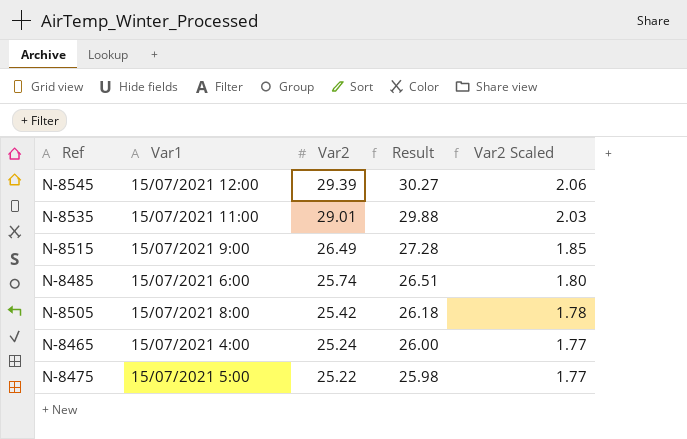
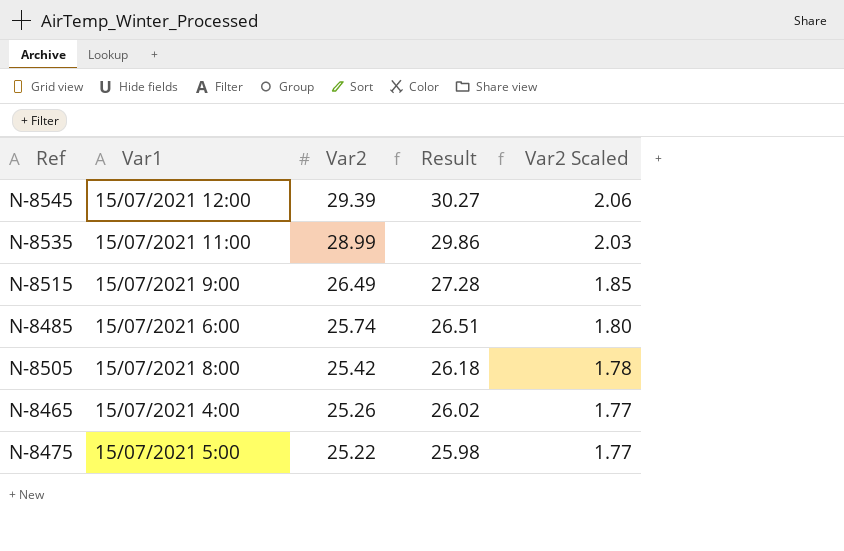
N-8535 | Var2: 29.01 -> 28.99
N-8535 | Result: 29.88 -> 29.86
N-8465 | Var2: 25.24 -> 25.26
N-8465 | Result: 26.00 -> 26.02

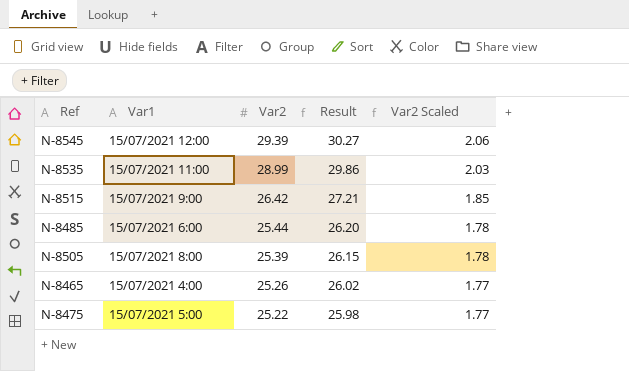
N-8515 | Var2: 26.49 -> 26.42
N-8515 | Result: 27.28 -> 27.21
N-8485 | Var2: 25.74 -> 25.44
N-8485 | Result: 26.51 -> 26.20
N-8485 | Var2 Scaled: 1.80 -> 1.78
N-8505 | Var2: 25.42 -> 25.39
N-8505 | Result: 26.18 -> 26.15

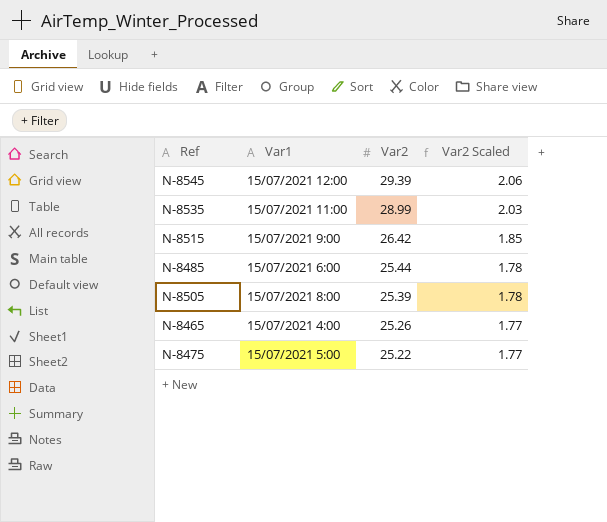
column Result | formula: [Var2] * 1.03 -> none

